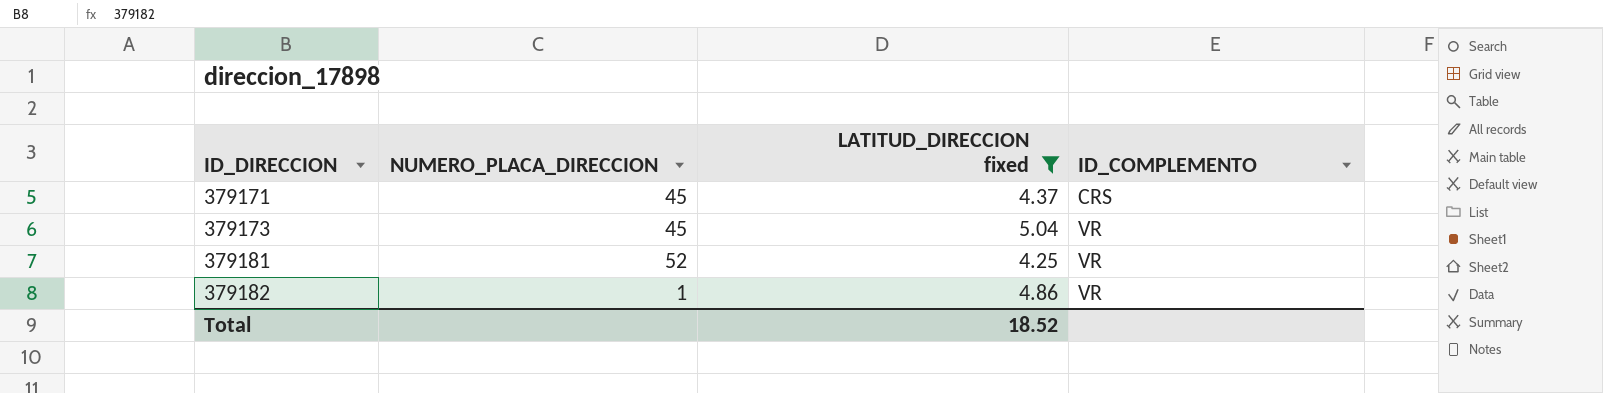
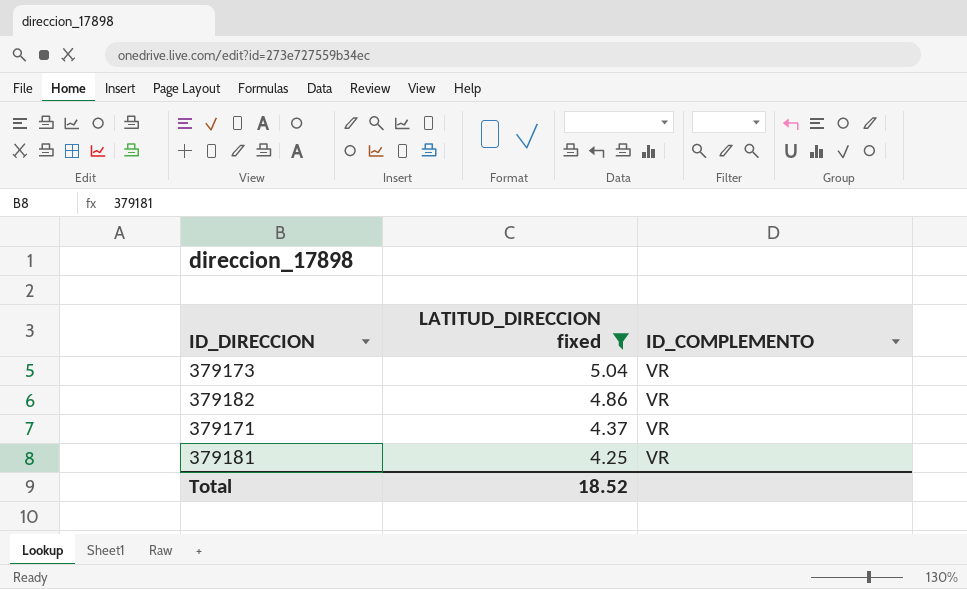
row order: ID_DIRECCION ascending -> LATITUD_DIRECCION fixed descending
column NUMERO_PLACA_DIRECCION | position: 2 -> none
379171 | ID_COMPLEMENTO: CRS -> VR

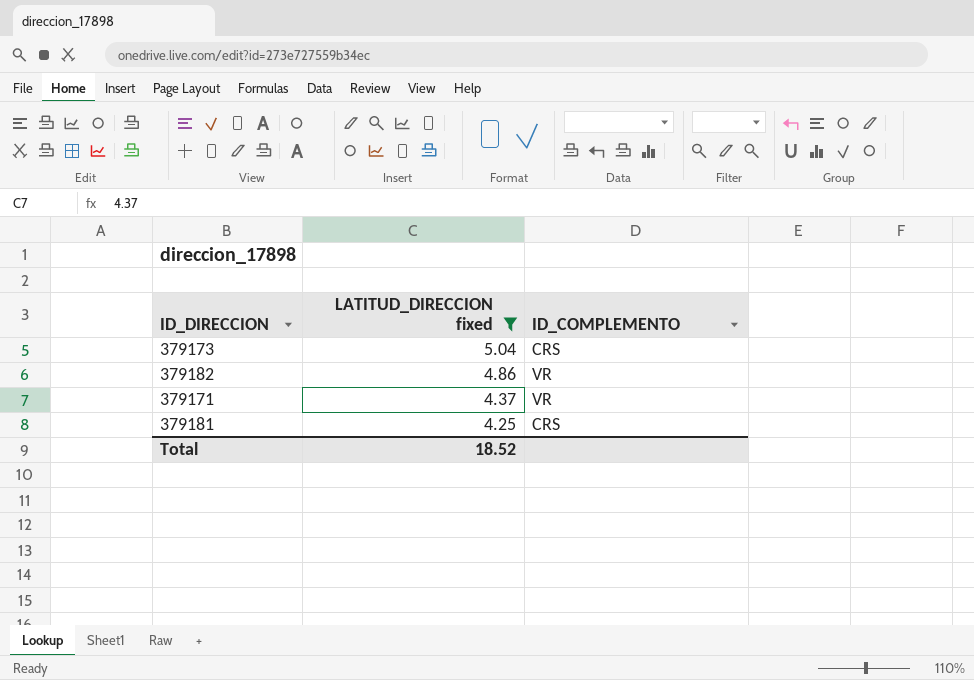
379173 | ID_COMPLEMENTO: VR -> CRS
379181 | ID_COMPLEMENTO: VR -> CRS

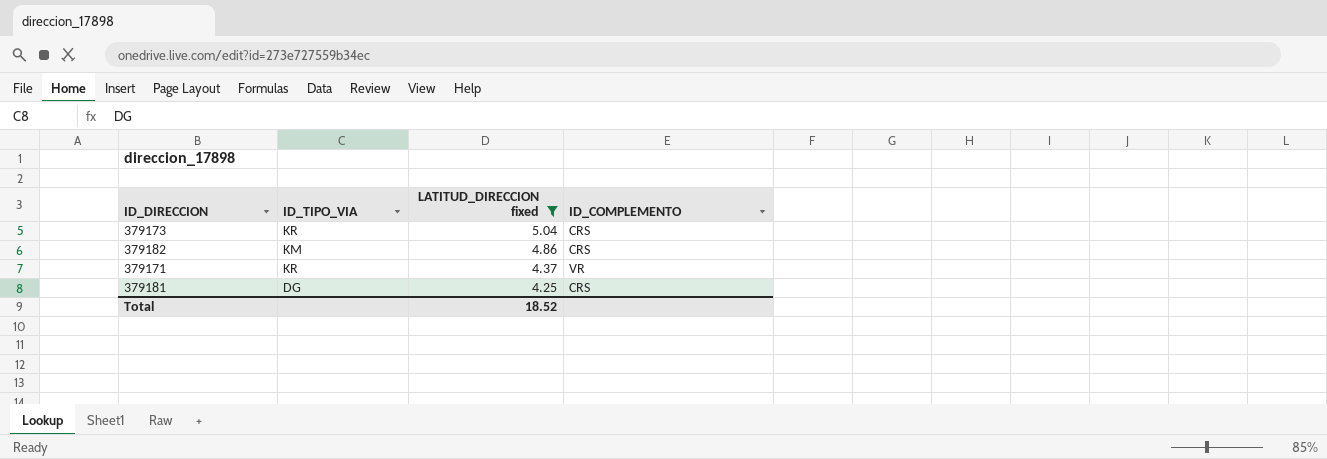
column ID_TIPO_VIA | position: none -> 2
379182 | ID_COMPLEMENTO: VR -> CRS

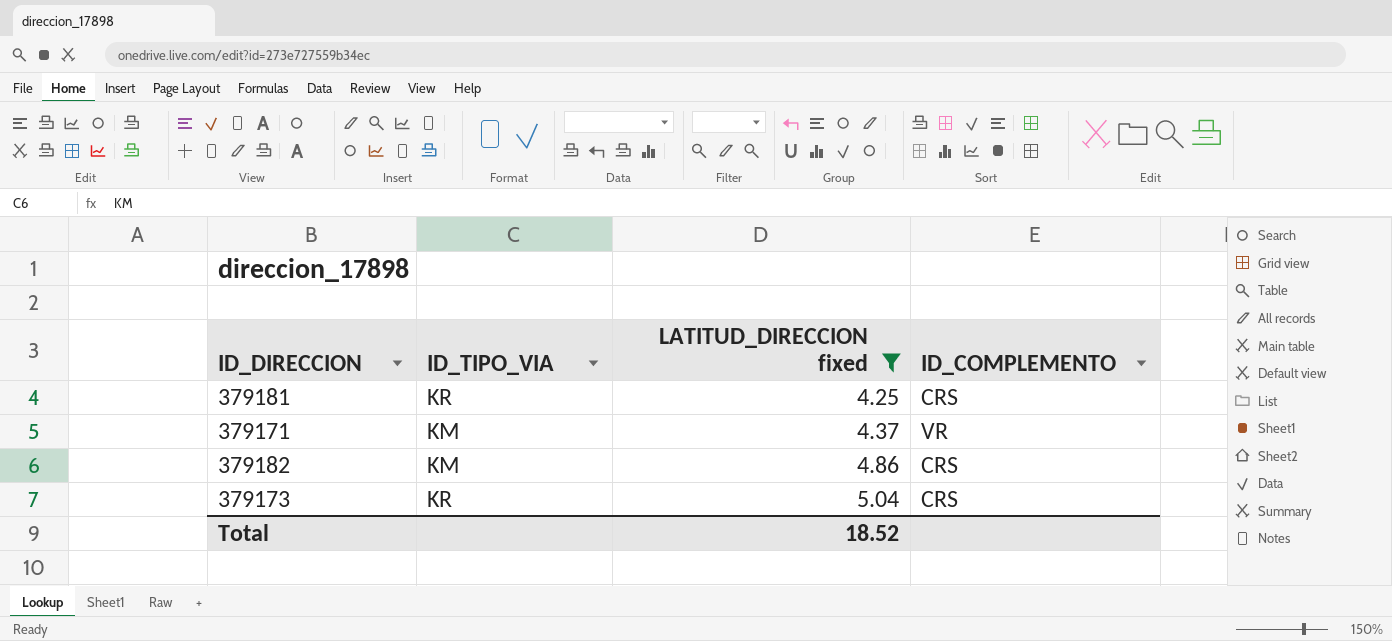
row order: LATITUD_DIRECCION fixed descending -> LATITUD_DIRECCION fixed ascending
379181 | ID_TIPO_VIA: DG -> KR
379171 | ID_TIPO_VIA: KR -> KM

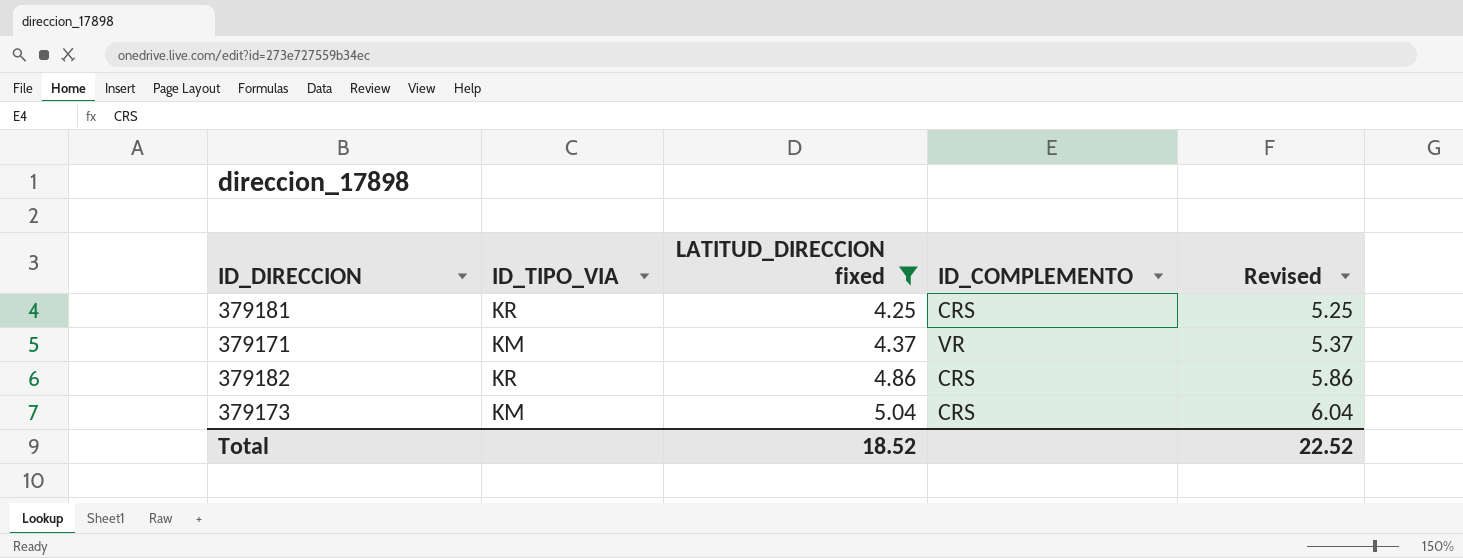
column Revised | formula: none -> [LATITUD_DIRECCION fixed] + 1
379182 | ID_TIPO_VIA: KM -> KR
379173 | ID_TIPO_VIA: KR -> KM

